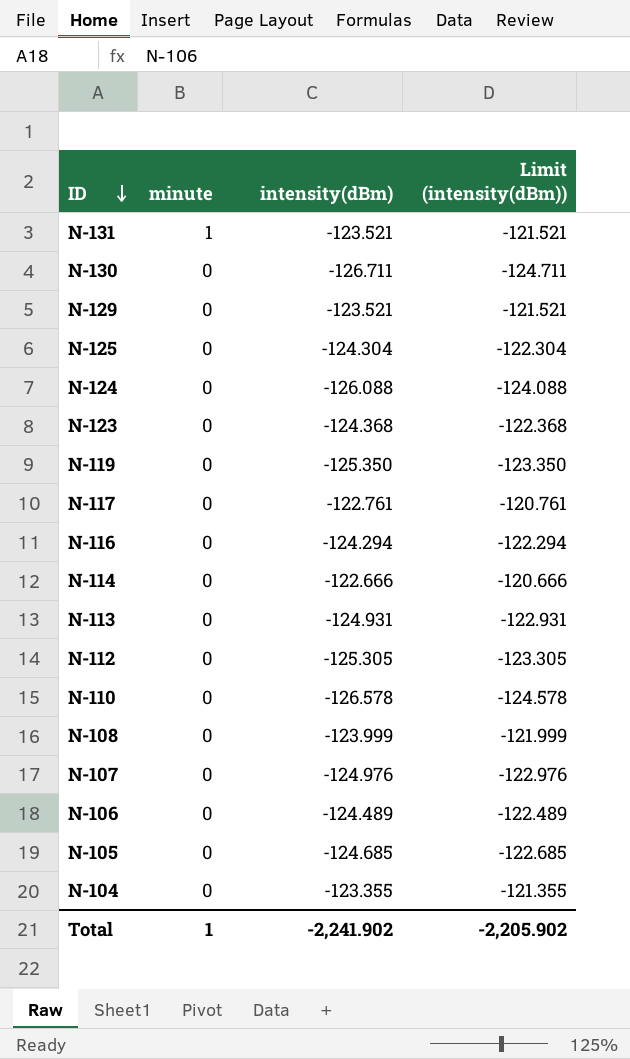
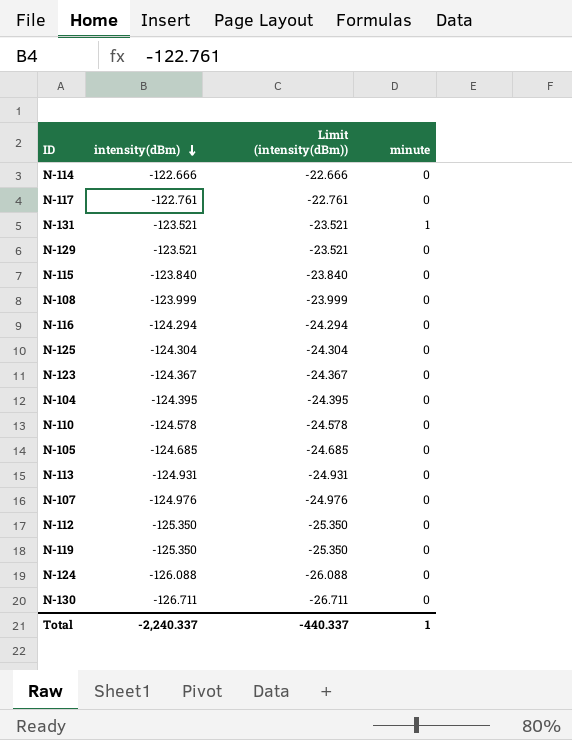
row order: ID descending -> intensity(dBm) descending
column Limit (intensity(dBm)) | formula: [intensity(dBm)] + 2 -> [intensity(dBm)] + 100
column minute | position: 2 -> 4
row N-106: 0 | -124.489 | -122.489 -> none
row N-115: none -> -123.840 | -23.840 | 0
N-123 | intensity(dBm): -124.368 -> -124.367
N-104 | intensity(dBm): -123.355 -> -124.395
N-110 | intensity(dBm): -126.578 -> -124.578
N-112 | intensity(dBm): -125.305 -> -125.350
Total | intensity(dBm): -2,241.902 -> -2,240.337
Total | Limit (intensity(dBm)): -2,205.902 -> -440.337

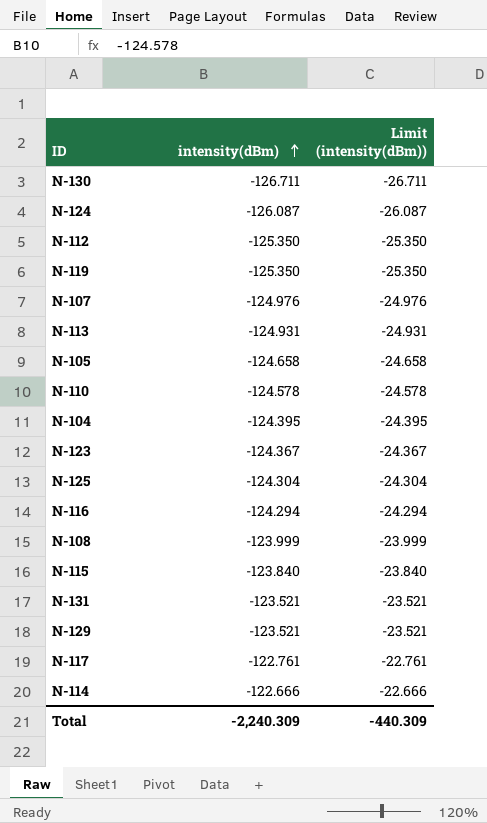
row order: intensity(dBm) descending -> intensity(dBm) ascending
column minute | position: 4 -> none
N-124 | intensity(dBm): -126.088 -> -126.087
N-124 | Limit (intensity(dBm)): -26.088 -> -26.087
N-105 | intensity(dBm): -124.685 -> -124.658
N-105 | Limit (intensity(dBm)): -24.685 -> -24.658
Total | intensity(dBm): -2,240.337 -> -2,240.309
Total | Limit (intensity(dBm)): -440.337 -> -440.309

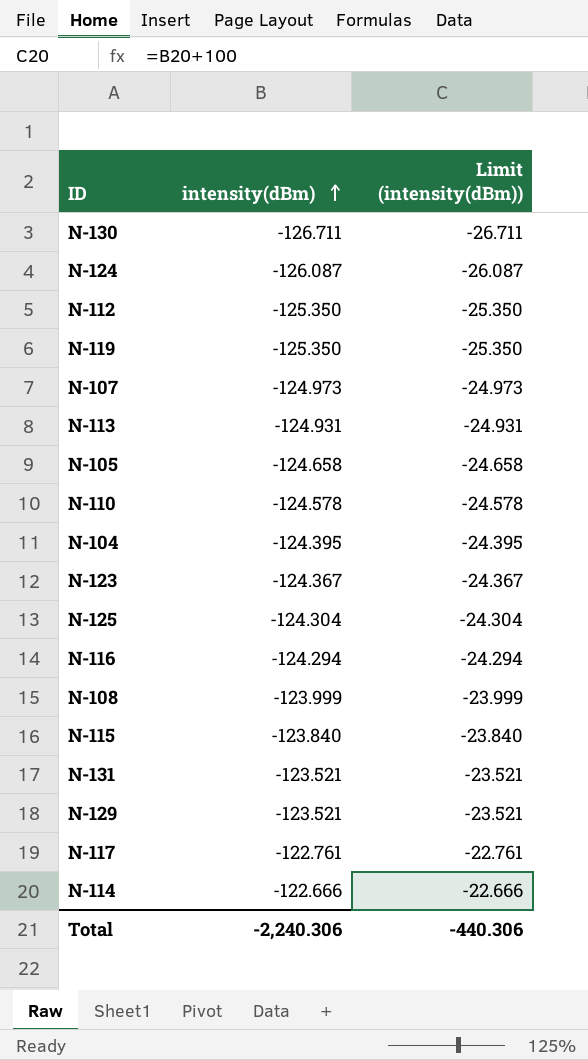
N-107 | intensity(dBm): -124.976 -> -124.973
N-107 | Limit (intensity(dBm)): -24.976 -> -24.973
Total | intensity(dBm): -2,240.309 -> -2,240.306
Total | Limit (intensity(dBm)): -440.309 -> -440.306

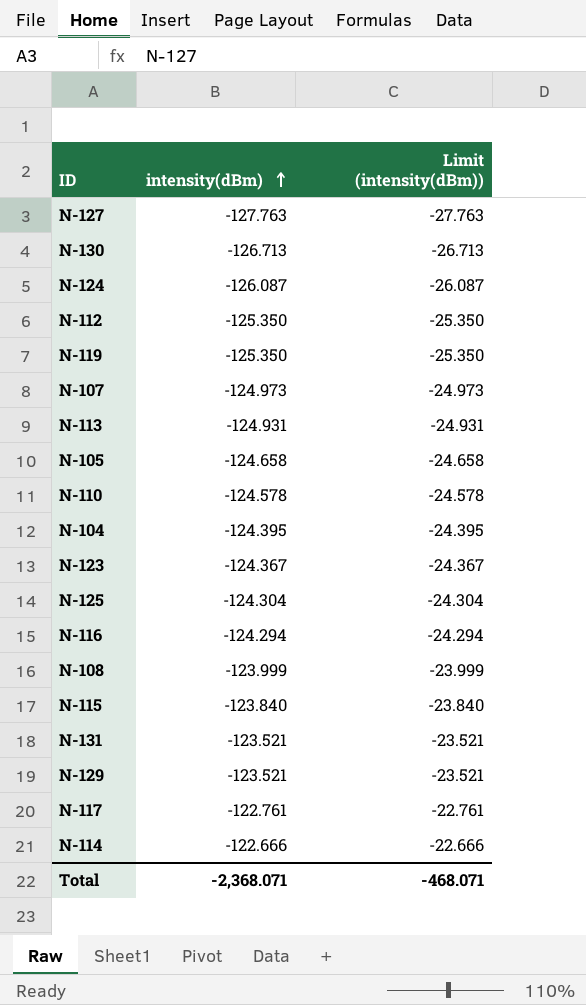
row N-127: none -> -127.763 | -27.763
N-130 | intensity(dBm): -126.711 -> -126.713
N-130 | Limit (intensity(dBm)): -26.711 -> -26.713
Total | intensity(dBm): -2,240.306 -> -2,368.071
Total | Limit (intensity(dBm)): -440.306 -> -468.071

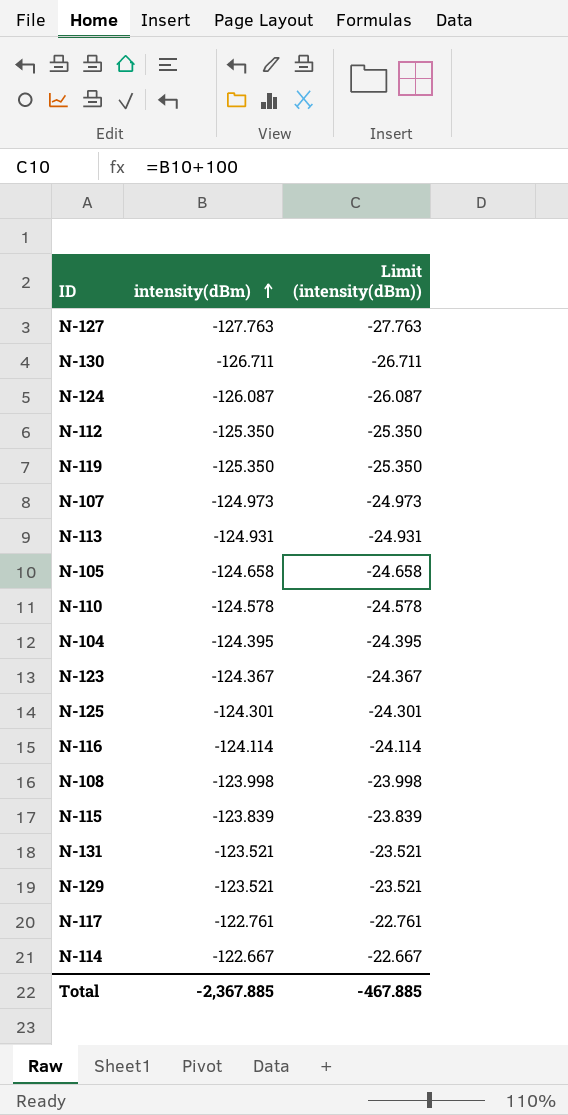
N-130 | intensity(dBm): -126.713 -> -126.711
N-130 | Limit (intensity(dBm)): -26.713 -> -26.711
N-125 | intensity(dBm): -124.304 -> -124.301
N-125 | Limit (intensity(dBm)): -24.304 -> -24.301
N-116 | intensity(dBm): -124.294 -> -124.114
N-116 | Limit (intensity(dBm)): -24.294 -> -24.114
N-108 | intensity(dBm): -123.999 -> -123.998
N-108 | Limit (intensity(dBm)): -23.999 -> -23.998
N-115 | intensity(dBm): -123.840 -> -123.839
N-115 | Limit (intensity(dBm)): -23.840 -> -23.839
N-114 | intensity(dBm): -122.666 -> -122.667
N-114 | Limit (intensity(dBm)): -22.666 -> -22.667
Total | intensity(dBm): -2,368.071 -> -2,367.885
Total | Limit (intensity(dBm)): -468.071 -> -467.885

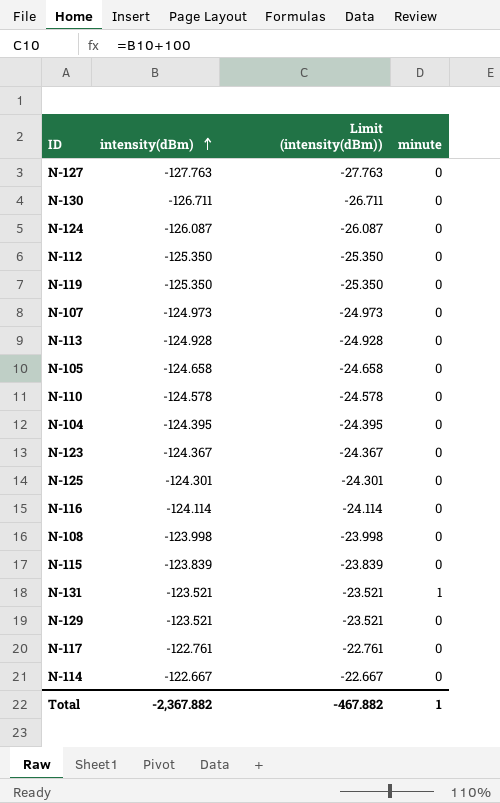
column minute | position: none -> 4
N-113 | intensity(dBm): -124.931 -> -124.928
N-113 | Limit (intensity(dBm)): -24.931 -> -24.928
Total | intensity(dBm): -2,367.885 -> -2,367.882
Total | Limit (intensity(dBm)): -467.885 -> -467.882

